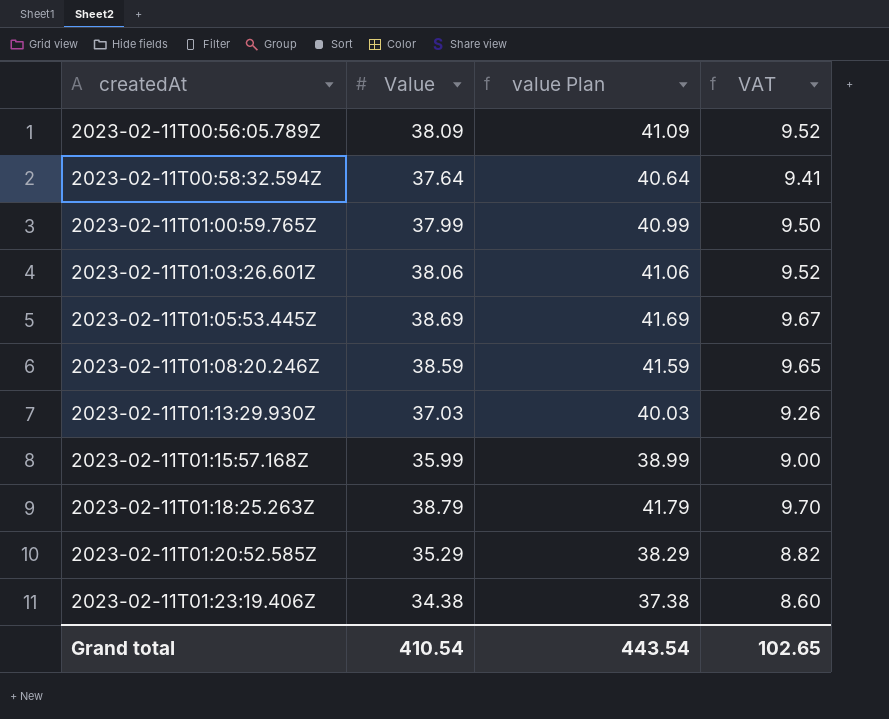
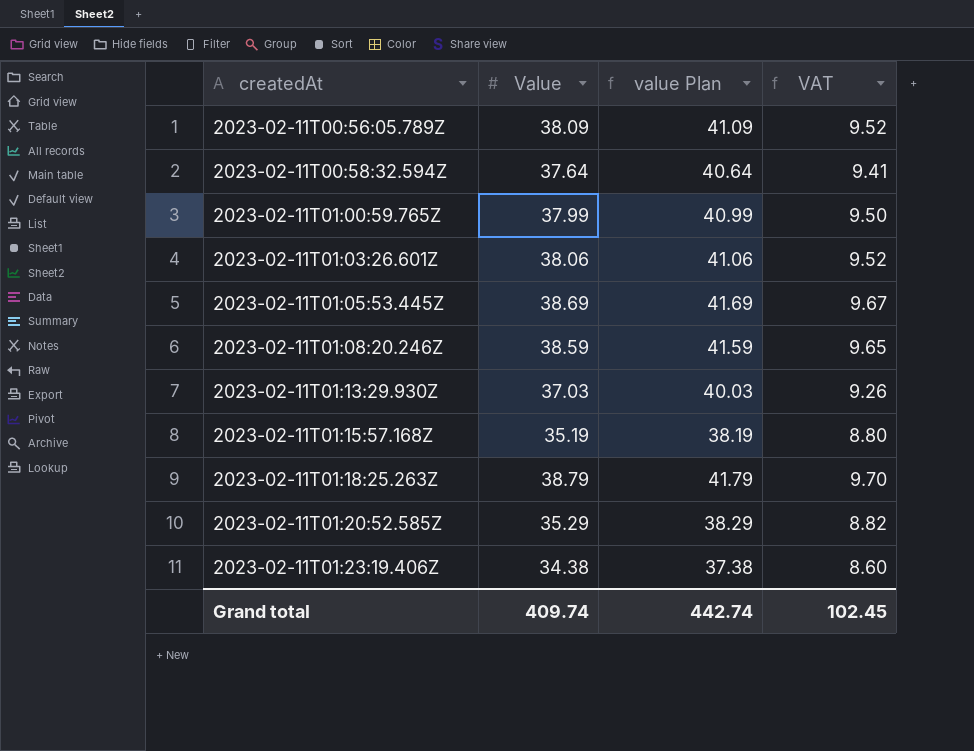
2023-02-11T01:15:57.168Z | Value: 35.99 -> 35.19
2023-02-11T01:15:57.168Z | value Plan: 38.99 -> 38.19
2023-02-11T01:15:57.168Z | VAT: 9.00 -> 8.80
Grand total | Value: 410.54 -> 409.74
Grand total | value Plan: 443.54 -> 442.74
Grand total | VAT: 102.65 -> 102.45

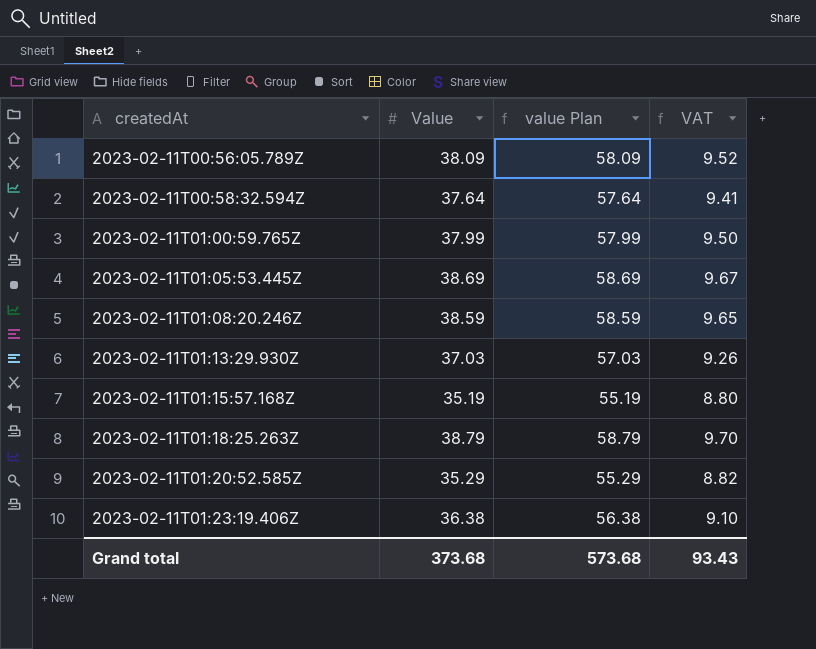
column value Plan | formula: [Value] + 3 -> [Value] + 20
row 2023-02-11T01:03:26.601Z: 38.06 | 41.06 | 9.52 -> none
2023-02-11T01:23:19.406Z | Value: 34.38 -> 36.38
2023-02-11T01:23:19.406Z | VAT: 8.60 -> 9.10
Grand total | Value: 409.74 -> 373.68
Grand total | value Plan: 442.74 -> 573.68
Grand total | VAT: 102.45 -> 93.43

